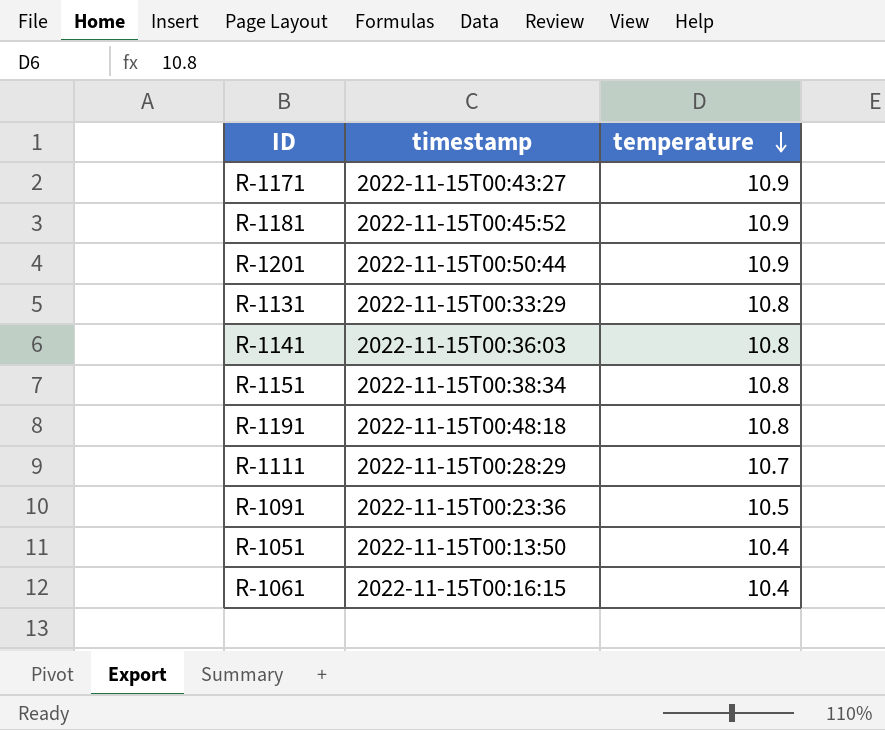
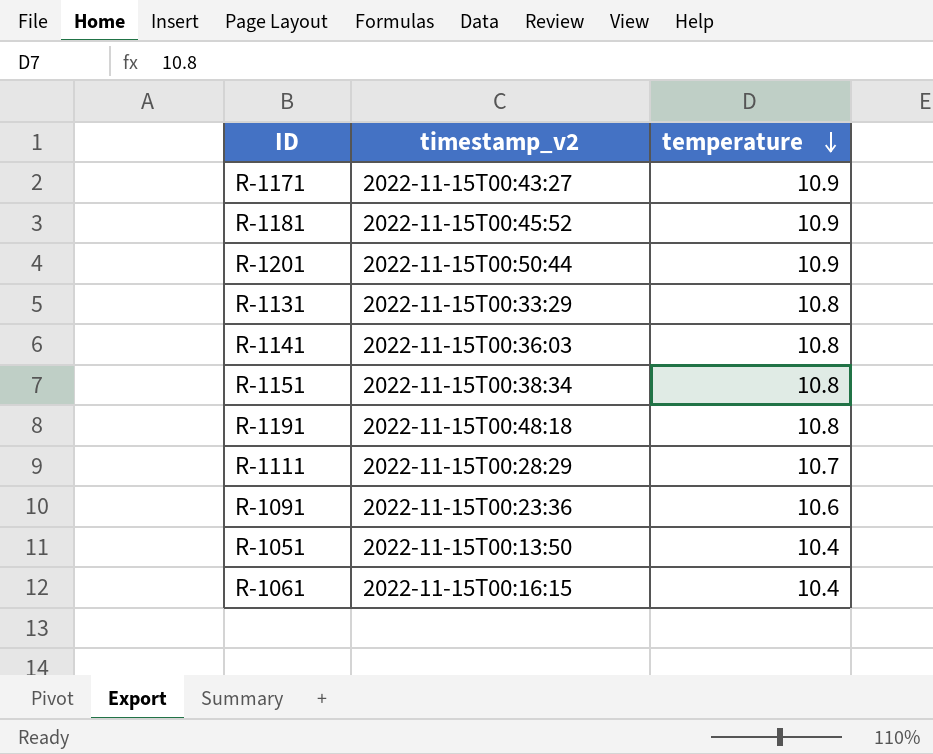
column name: timestamp -> timestamp_v2
R-1091 | temperature: 10.5 -> 10.6

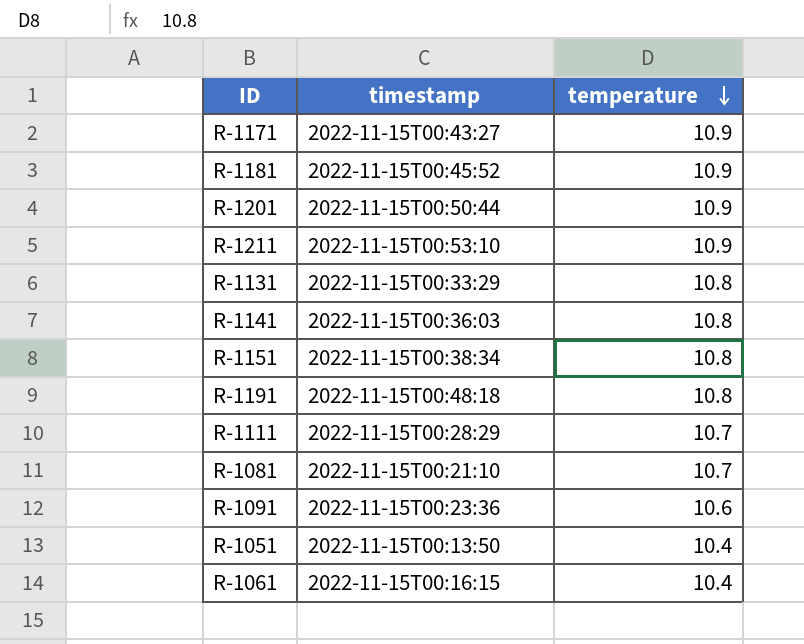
column name: timestamp_v2 -> timestamp
row R-1211: none -> 2022-11-15T00:53:10 | 10.9
row R-1081: none -> 2022-11-15T00:21:10 | 10.7

